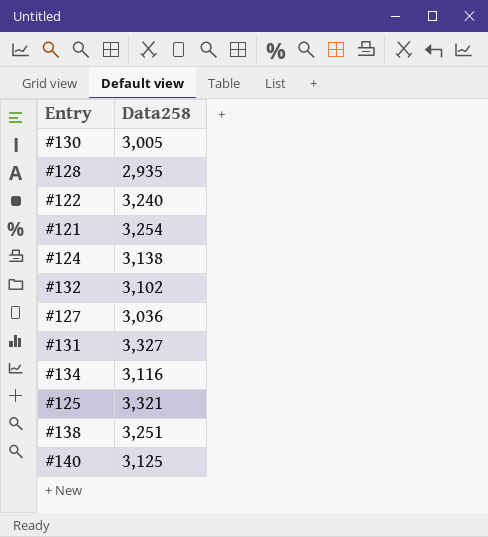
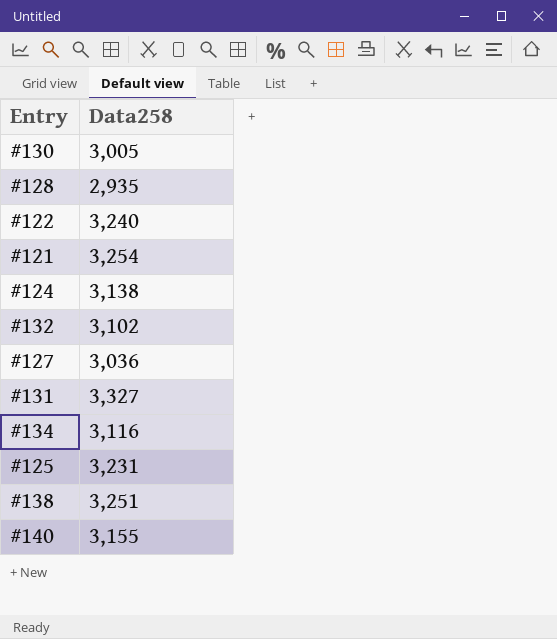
#125 | Data258: 3,321 -> 3,231
#140 | Data258: 3,125 -> 3,155

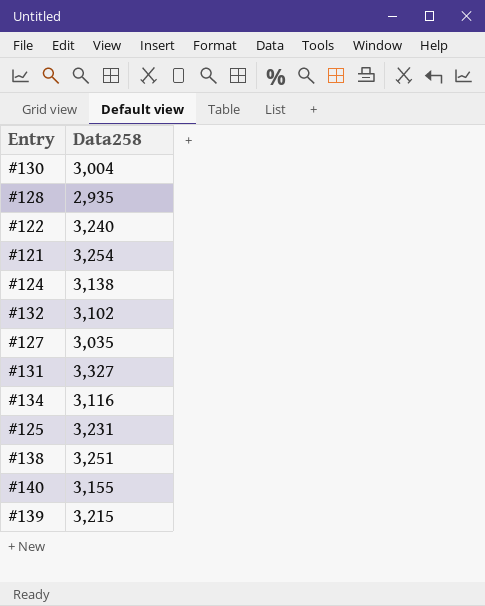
#130 | Data258: 3,005 -> 3,004
#127 | Data258: 3,036 -> 3,035
row #139: none -> 3,215

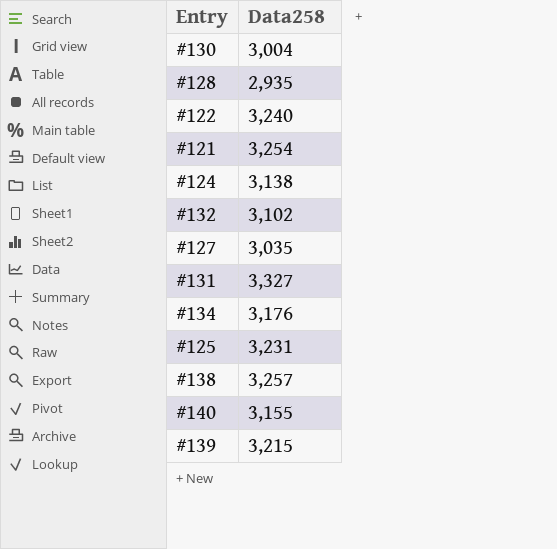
#134 | Data258: 3,116 -> 3,176
#138 | Data258: 3,251 -> 3,257

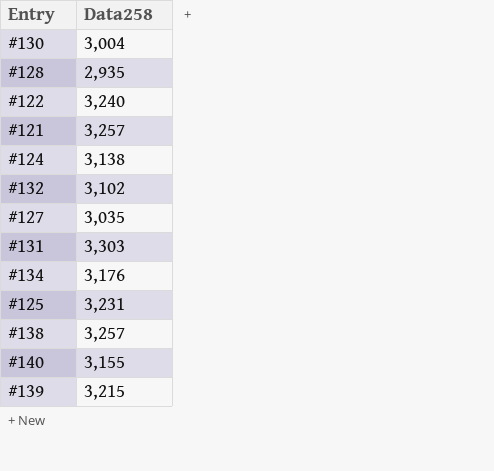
#121 | Data258: 3,254 -> 3,257
#131 | Data258: 3,327 -> 3,303

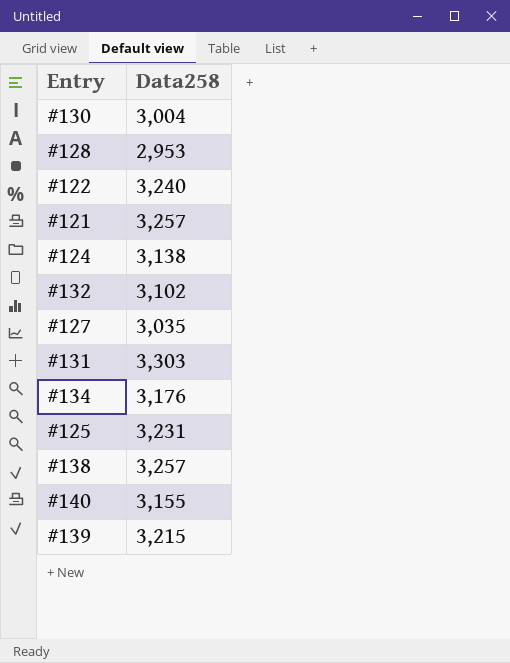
#128 | Data258: 2,935 -> 2,953

